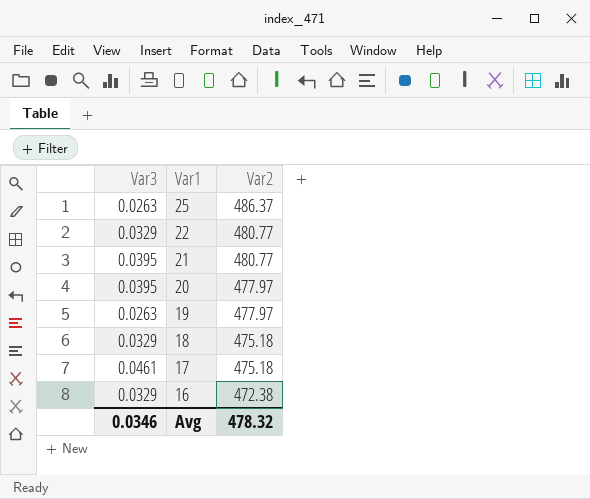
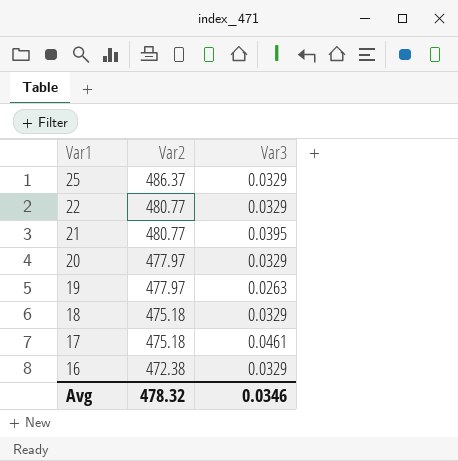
column Var3 | position: 1 -> 3
25 | Var3: 0.0263 -> 0.0329
20 | Var3: 0.0395 -> 0.0329

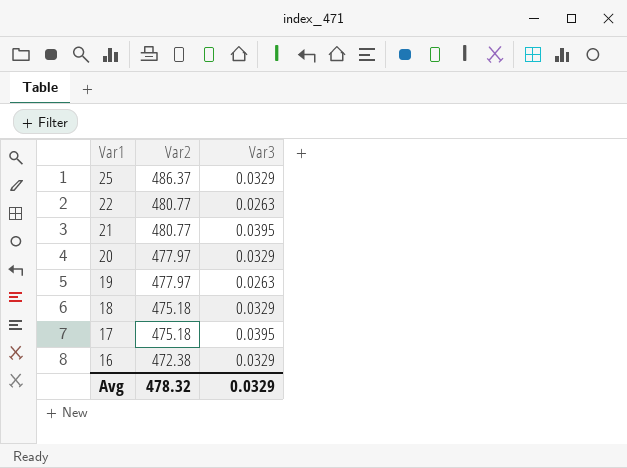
22 | Var3: 0.0329 -> 0.0263
17 | Var3: 0.0461 -> 0.0395
Avg | Var3: 0.0346 -> 0.0329

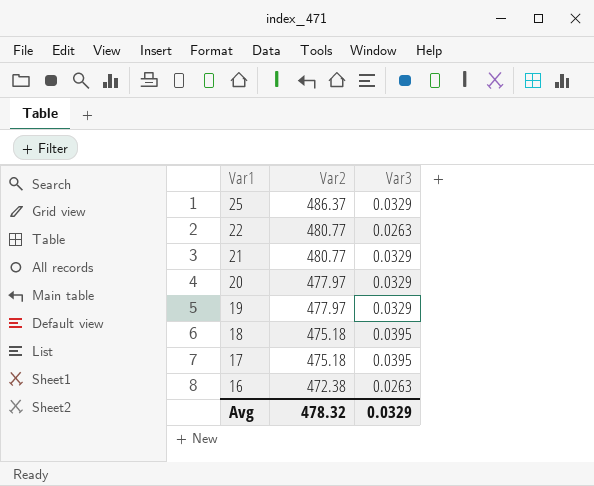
21 | Var3: 0.0395 -> 0.0329
19 | Var3: 0.0263 -> 0.0329
18 | Var3: 0.0329 -> 0.0395
16 | Var3: 0.0329 -> 0.0263

